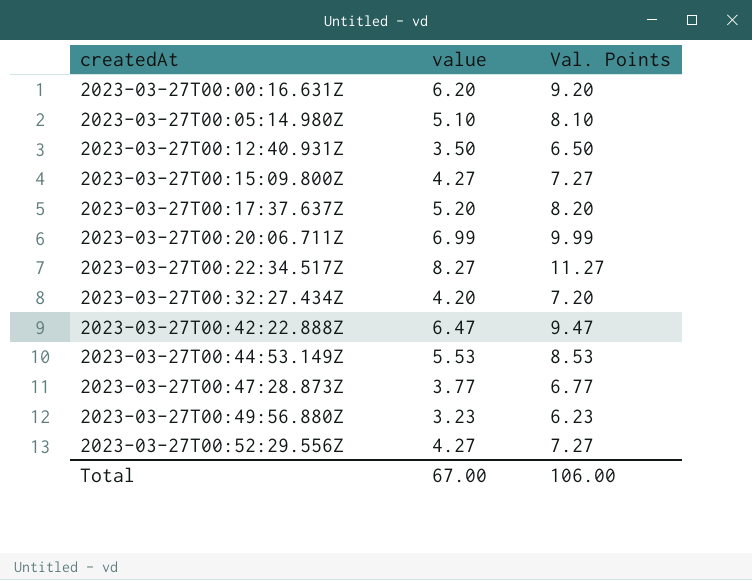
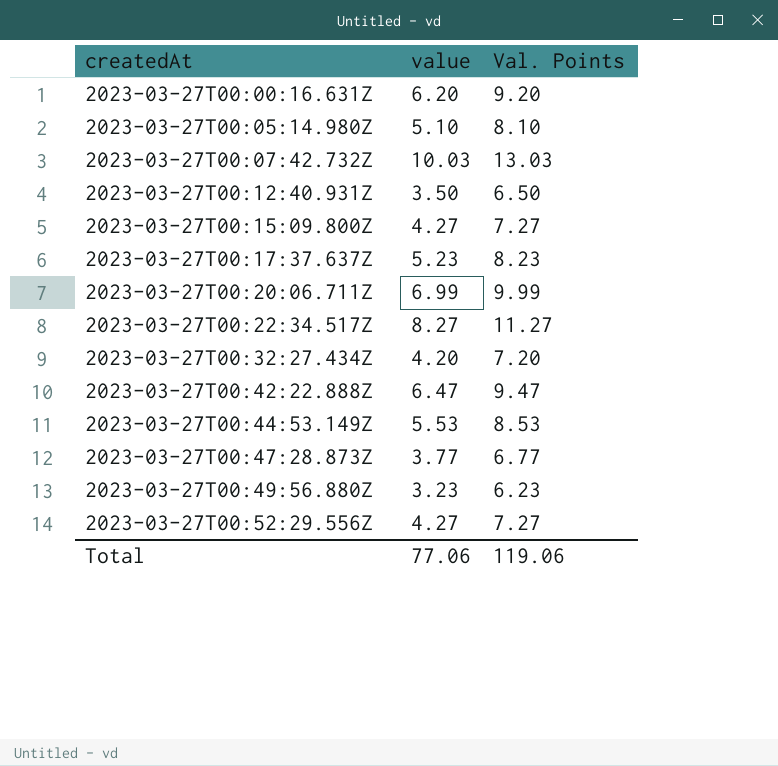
row 2023-03-27T00:07:42.732Z: none -> 10.03 | 13.03
2023-03-27T00:17:37.637Z | value: 5.20 -> 5.23
2023-03-27T00:17:37.637Z | Val. Points: 8.20 -> 8.23
Total | value: 67.00 -> 77.06
Total | Val. Points: 106.00 -> 119.06

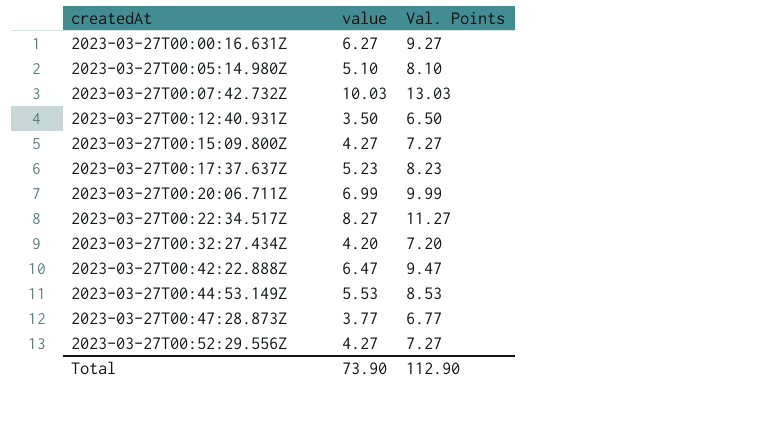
row 2023-03-27T00:49:56.880Z: 3.23 | 6.23 -> none
2023-03-27T00:00:16.631Z | value: 6.20 -> 6.27
2023-03-27T00:00:16.631Z | Val. Points: 9.20 -> 9.27
Total | value: 77.06 -> 73.90
Total | Val. Points: 119.06 -> 112.90

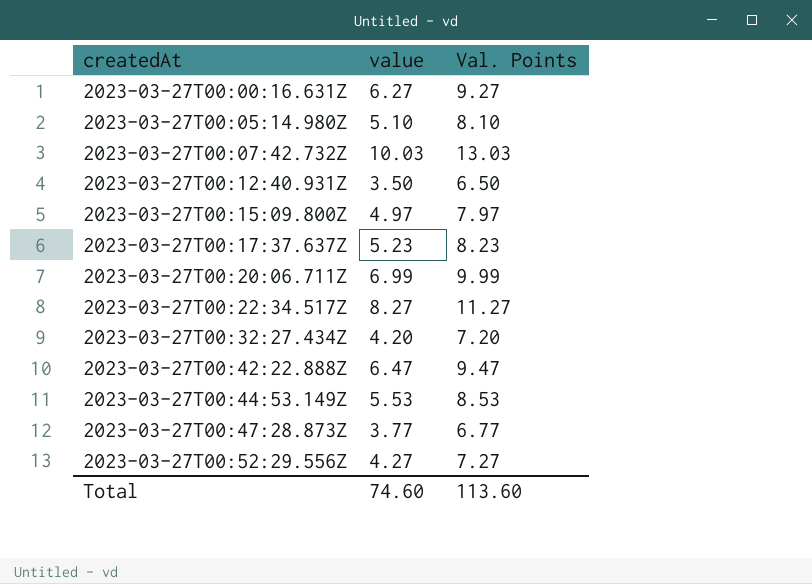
2023-03-27T00:15:09.800Z | value: 4.27 -> 4.97
2023-03-27T00:15:09.800Z | Val. Points: 7.27 -> 7.97
Total | value: 73.90 -> 74.60
Total | Val. Points: 112.90 -> 113.60

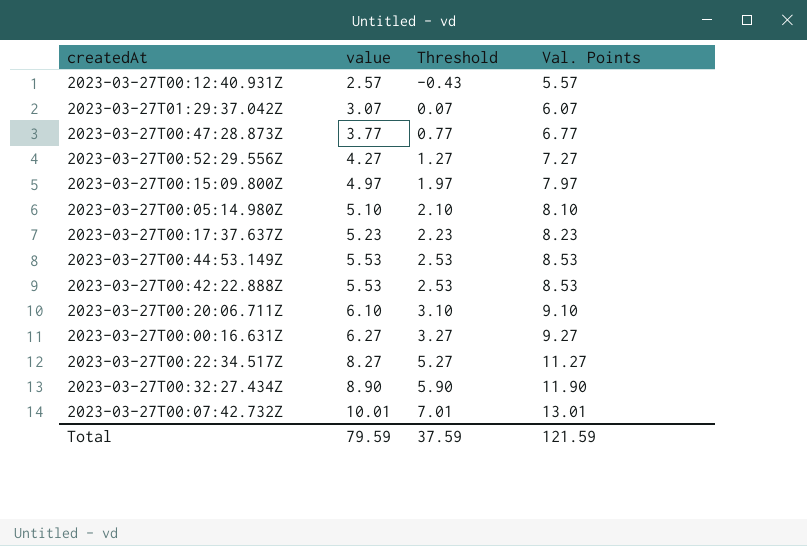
row order: createdAt ascending -> value ascending
column Threshold | formula: none -> [value] - 3
2023-03-27T00:12:40.931Z | value: 3.50 -> 2.57
2023-03-27T00:12:40.931Z | Val. Points: 6.50 -> 5.57
row 2023-03-27T01:29:37.042Z: none -> 3.07 | 0.07 | 6.07
2023-03-27T00:42:22.888Z | value: 6.47 -> 5.53
2023-03-27T00:42:22.888Z | Val. Points: 9.47 -> 8.53
2023-03-27T00:20:06.711Z | value: 6.99 -> 6.10
2023-03-27T00:20:06.711Z | Val. Points: 9.99 -> 9.10
2023-03-27T00:32:27.434Z | value: 4.20 -> 8.90
2023-03-27T00:32:27.434Z | Val. Points: 7.20 -> 11.90
2023-03-27T00:07:42.732Z | value: 10.03 -> 10.01
2023-03-27T00:07:42.732Z | Val. Points: 13.03 -> 13.01
Total | value: 74.60 -> 79.59
Total | Val. Points: 113.60 -> 121.59

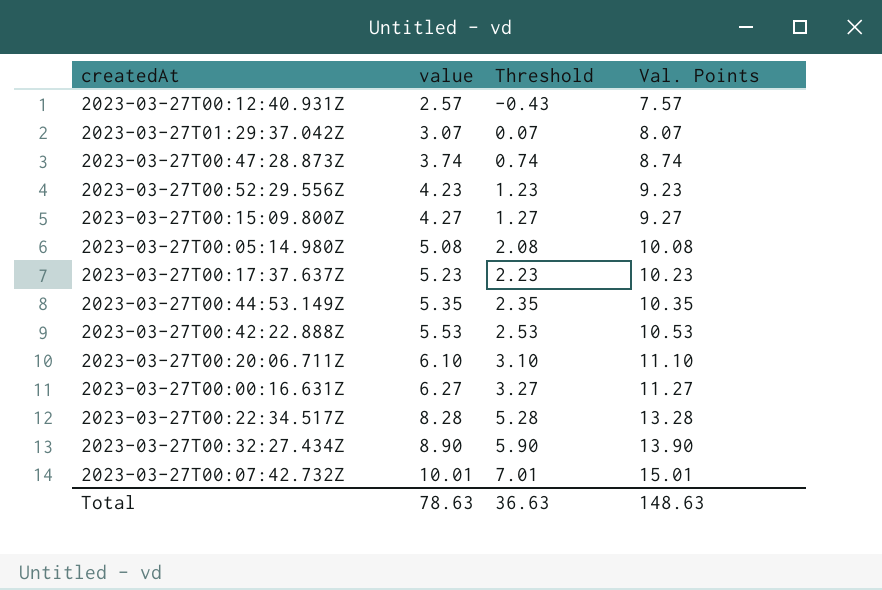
column Val. Points | formula: [value] + 3 -> [value] + 5
2023-03-27T00:47:28.873Z | value: 3.77 -> 3.74
2023-03-27T00:47:28.873Z | Threshold: 0.77 -> 0.74
2023-03-27T00:52:29.556Z | value: 4.27 -> 4.23
2023-03-27T00:52:29.556Z | Threshold: 1.27 -> 1.23
2023-03-27T00:15:09.800Z | value: 4.97 -> 4.27
2023-03-27T00:15:09.800Z | Threshold: 1.97 -> 1.27
2023-03-27T00:05:14.980Z | value: 5.10 -> 5.08
2023-03-27T00:05:14.980Z | Threshold: 2.10 -> 2.08
2023-03-27T00:44:53.149Z | value: 5.53 -> 5.35
2023-03-27T00:44:53.149Z | Threshold: 2.53 -> 2.35
2023-03-27T00:22:34.517Z | value: 8.27 -> 8.28
2023-03-27T00:22:34.517Z | Threshold: 5.27 -> 5.28
Total | value: 79.59 -> 78.63
Total | Threshold: 37.59 -> 36.63
Total | Val. Points: 121.59 -> 148.63

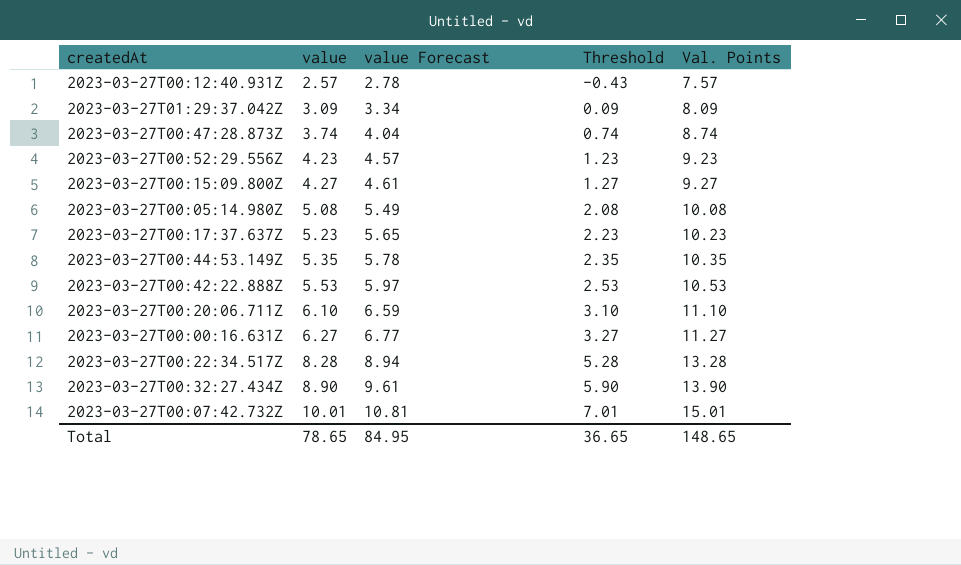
column value Forecast | formula: none -> [value] * 1.08
2023-03-27T01:29:37.042Z | value: 3.07 -> 3.09
2023-03-27T01:29:37.042Z | Threshold: 0.07 -> 0.09
2023-03-27T01:29:37.042Z | Val. Points: 8.07 -> 8.09
Total | value: 78.63 -> 78.65
Total | Threshold: 36.63 -> 36.65
Total | Val. Points: 148.63 -> 148.65

